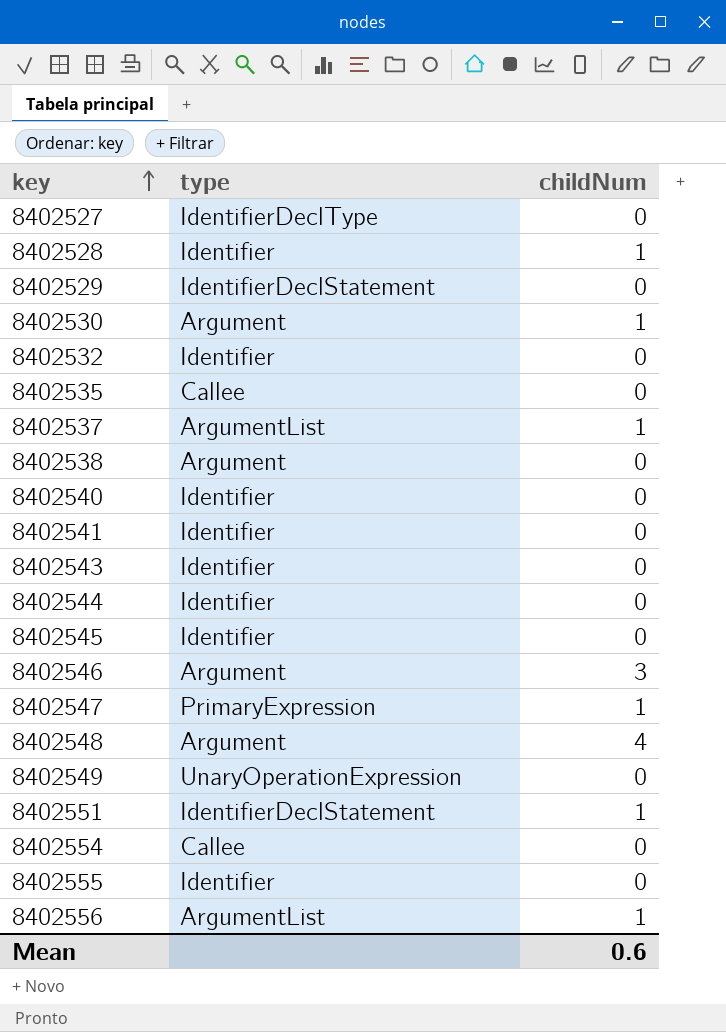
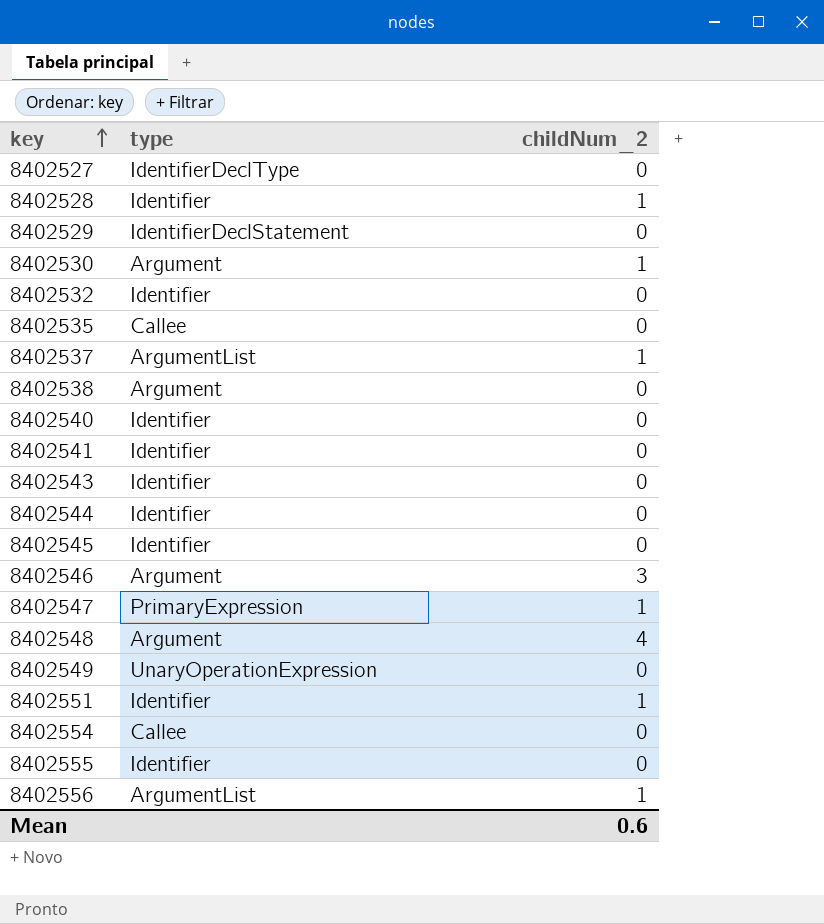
column name: childNum -> childNum_2
8402551 | type: IdentifierDeclStatement -> Identifier

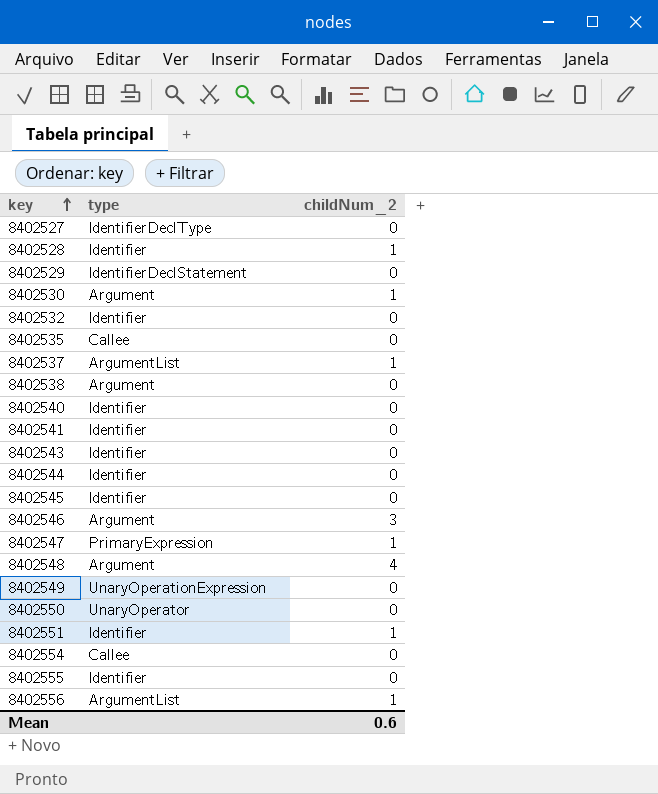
row 8402550: none -> UnaryOperator | 0

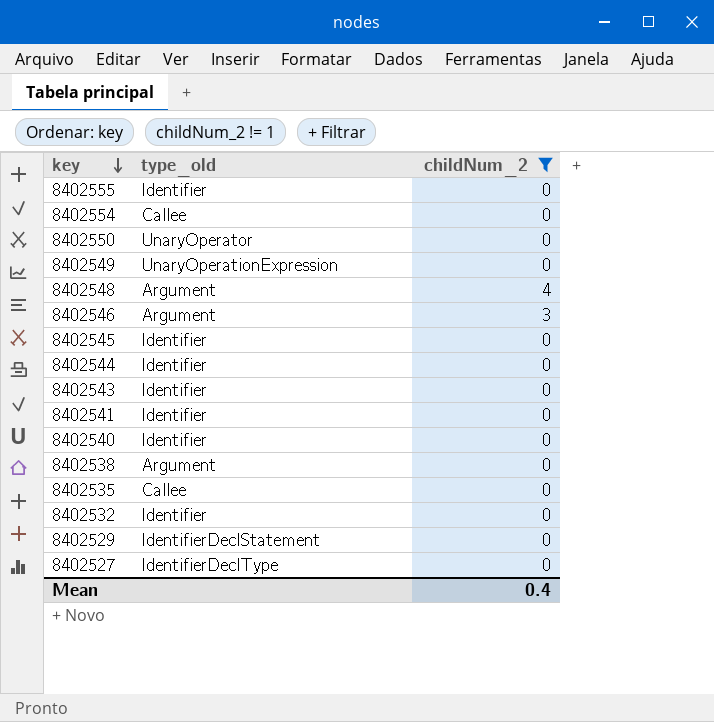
filter: none -> childNum_2 != 1
row order: key ascending -> key descending
column name: type -> type_old
Mean | childNum_2: 0.6 -> 0.4

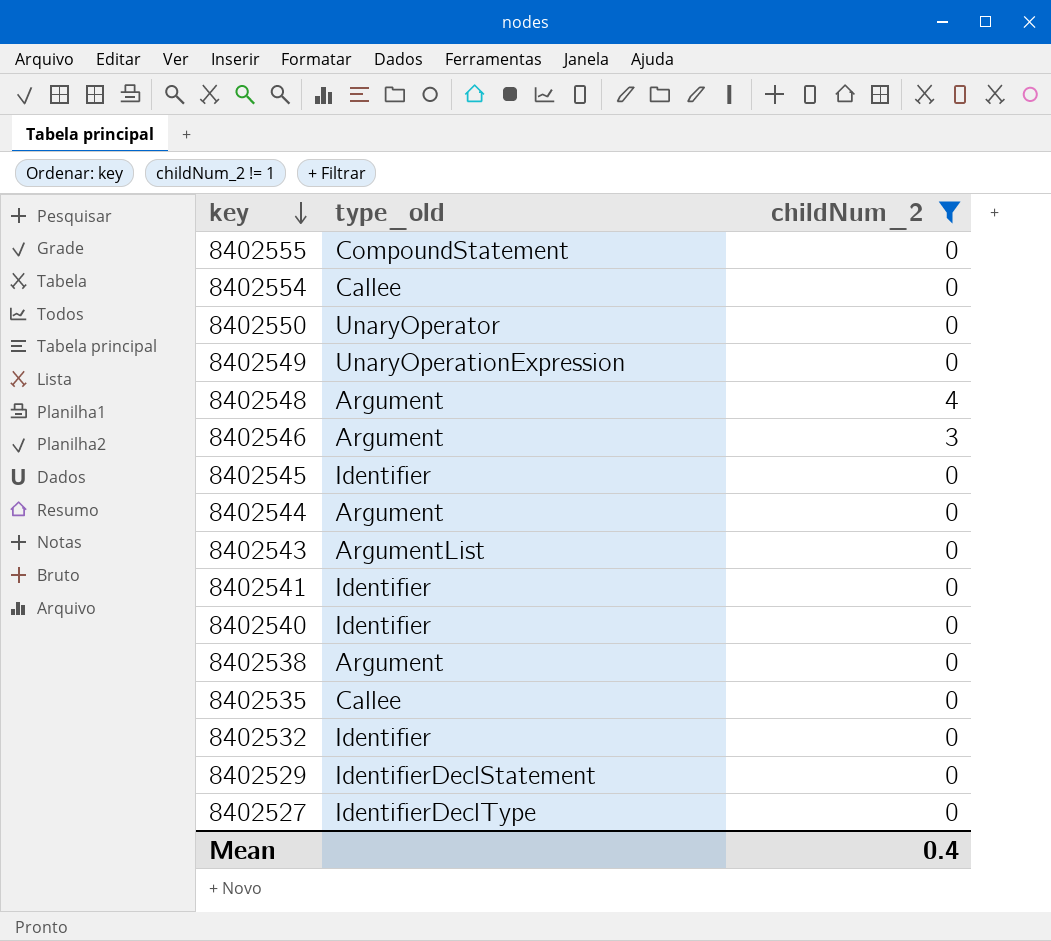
8402555 | type_old: Identifier -> CompoundStatement
8402544 | type_old: Identifier -> Argument
8402543 | type_old: Identifier -> ArgumentList

